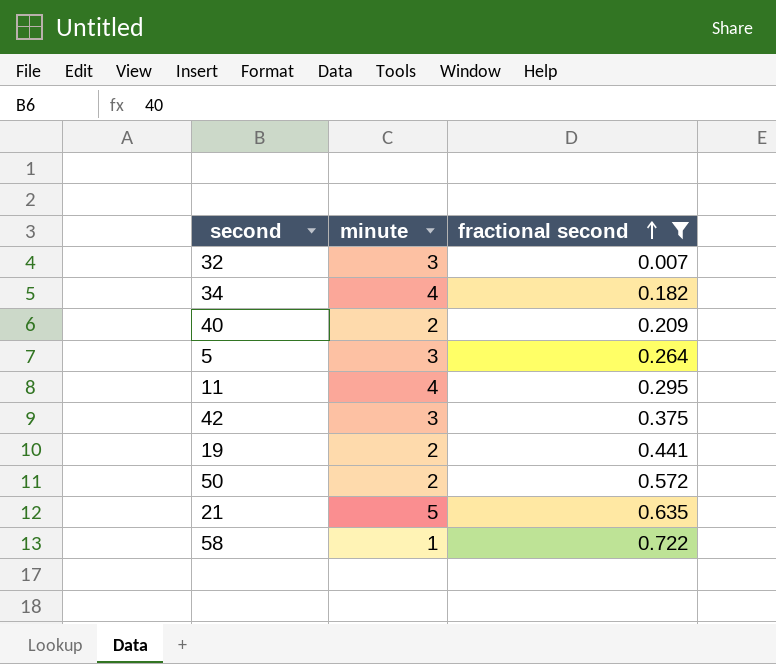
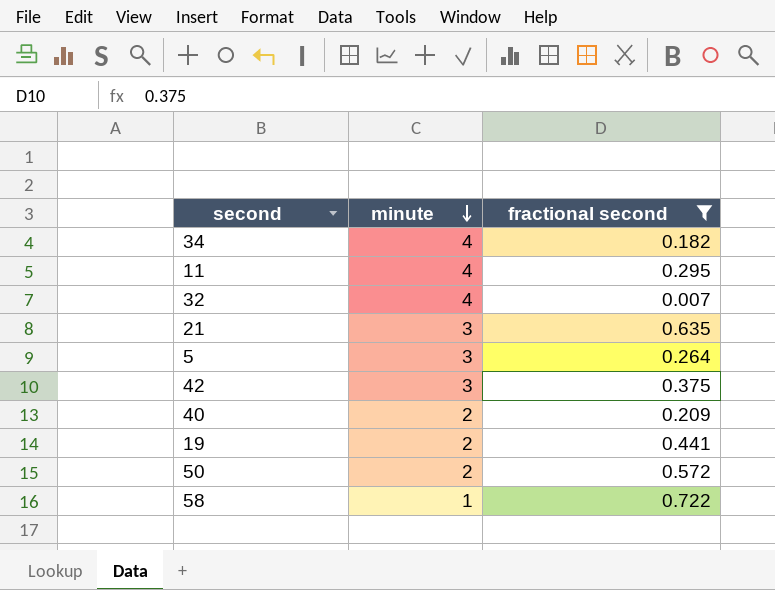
row order: fractional second ascending -> minute descending
32 | minute: 3 -> 4
21 | minute: 5 -> 3

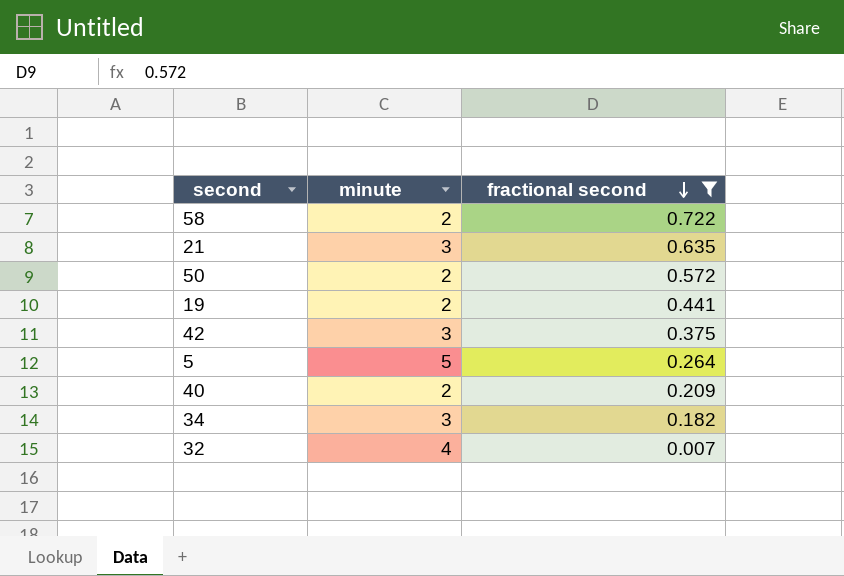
row order: minute descending -> fractional second descending
row 11: 4 | 0.295 -> none
58 | minute: 1 -> 2
5 | minute: 3 -> 5
34 | minute: 4 -> 3

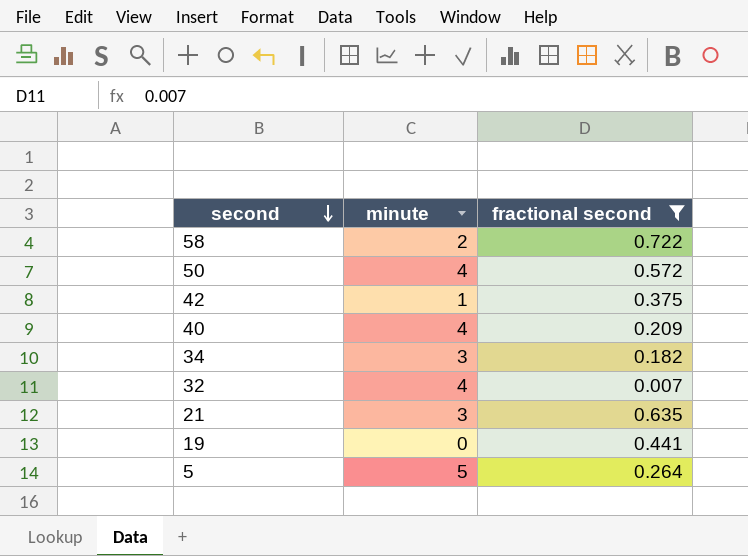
row order: fractional second descending -> second descending
50 | minute: 2 -> 4
42 | minute: 3 -> 1
40 | minute: 2 -> 4
19 | minute: 2 -> 0

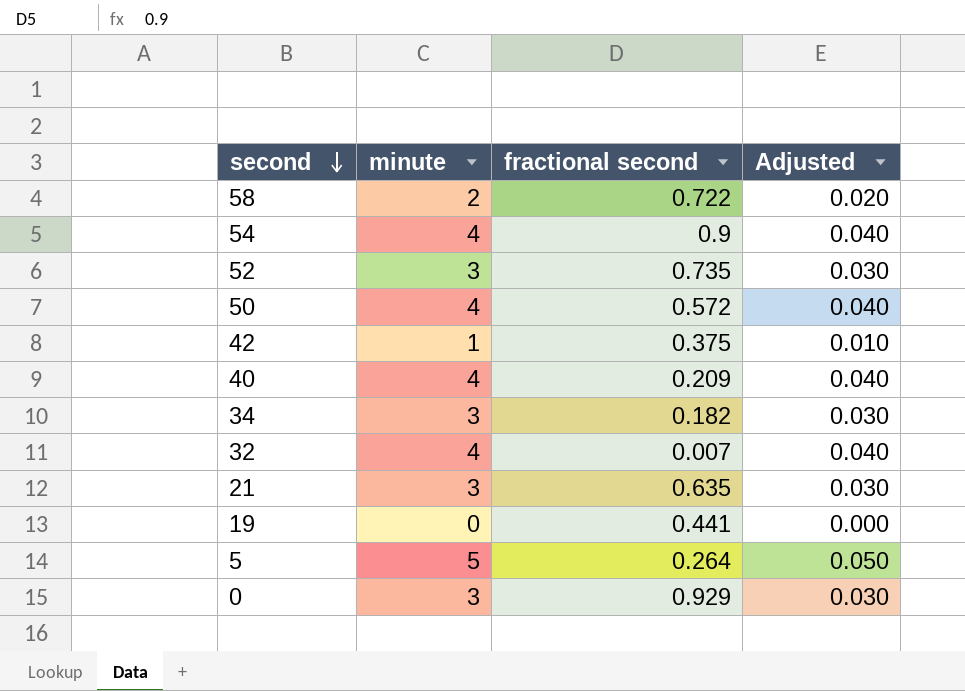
filter: fractional second <= 0.722 -> none
column Adjusted | formula: none -> [minute] * 0.01

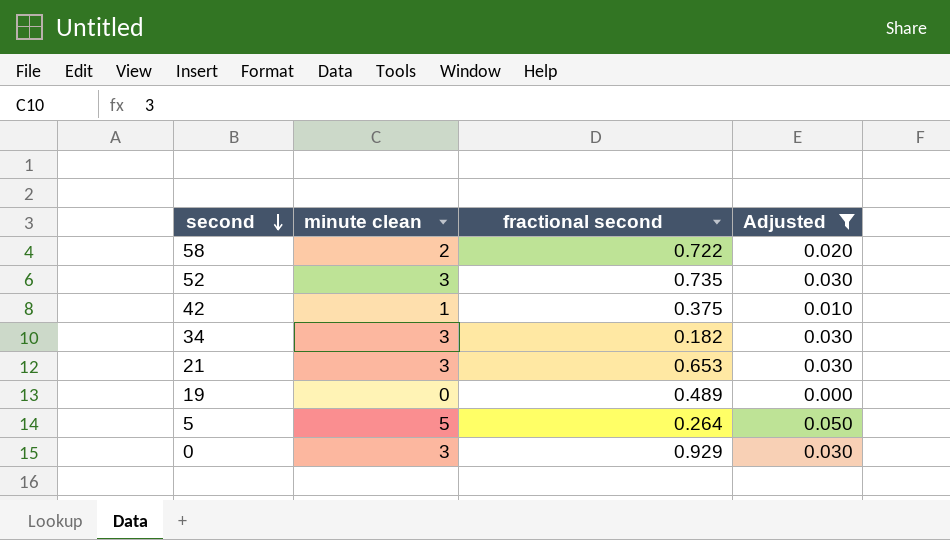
filter: none -> Adjusted != 0.040
column name: minute -> minute clean
21 | fractional second: 0.635 -> 0.653
19 | fractional second: 0.441 -> 0.489

